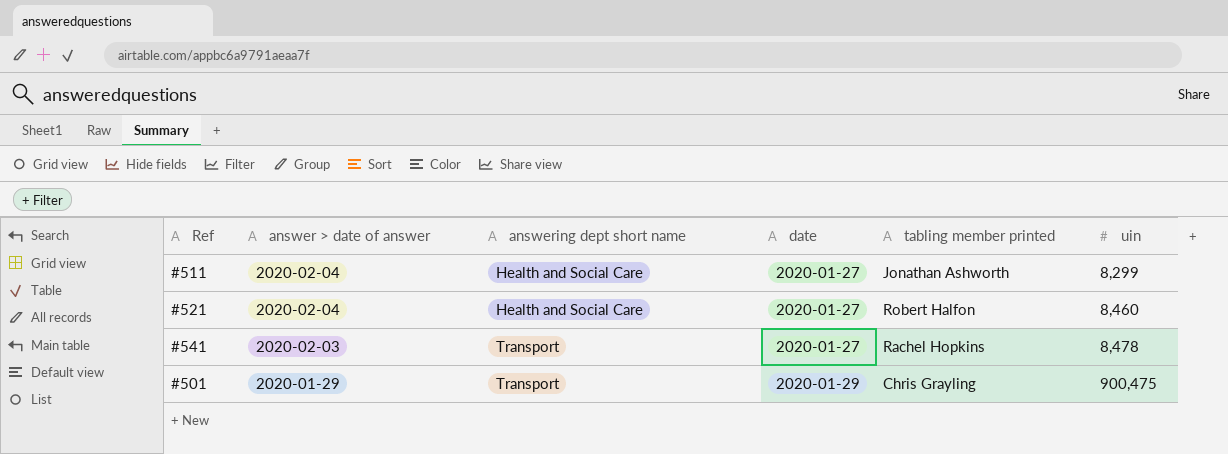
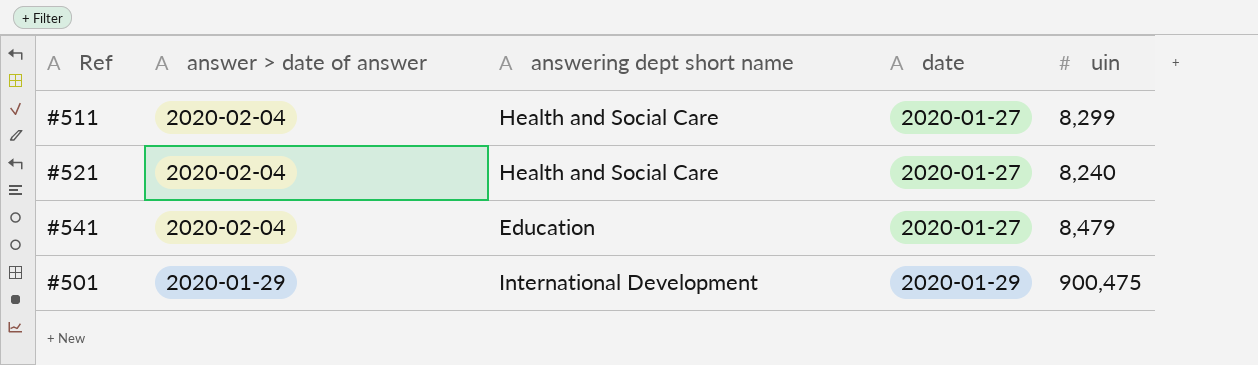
column tabling member printed | position: 5 -> none
#521 | uin: 8,460 -> 8,240
#541 | answer > date of answer: 2020-02-03 -> 2020-02-04
#541 | answering dept short name: Transport -> Education
#541 | uin: 8,478 -> 8,479
#501 | answering dept short name: Transport -> International Development

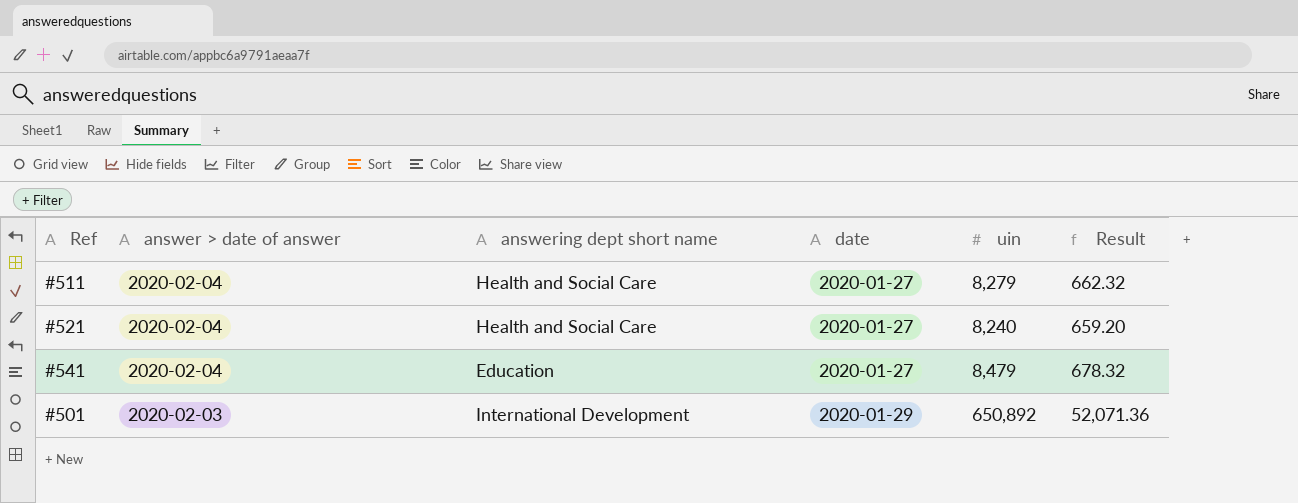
column Result | formula: none -> [uin] * 0.08
#511 | uin: 8,299 -> 8,279
#501 | answer > date of answer: 2020-01-29 -> 2020-02-03
#501 | uin: 900,475 -> 650,892

